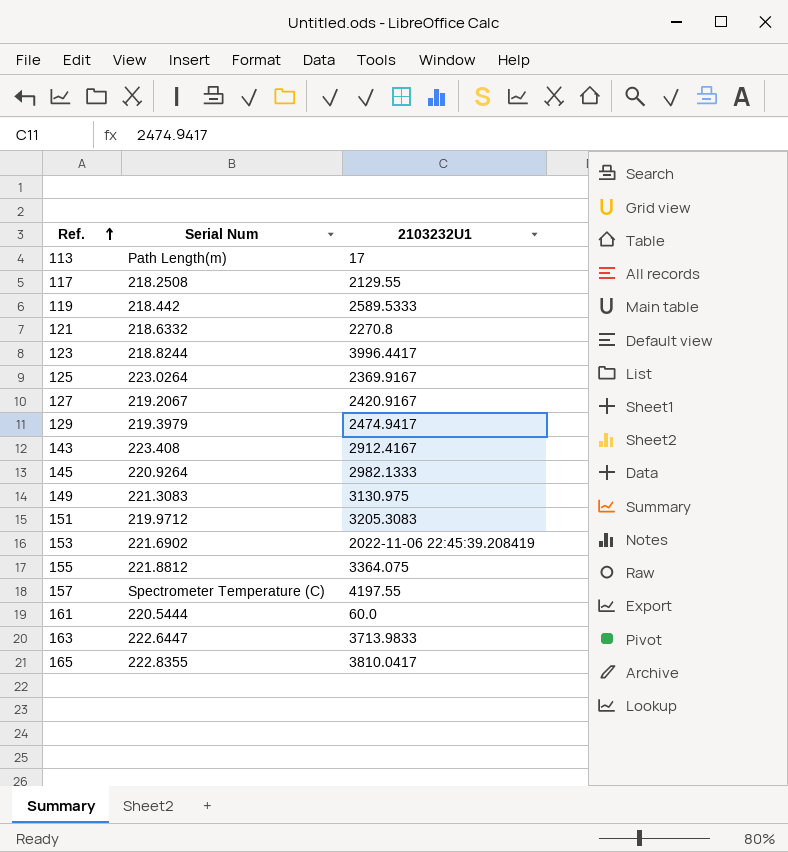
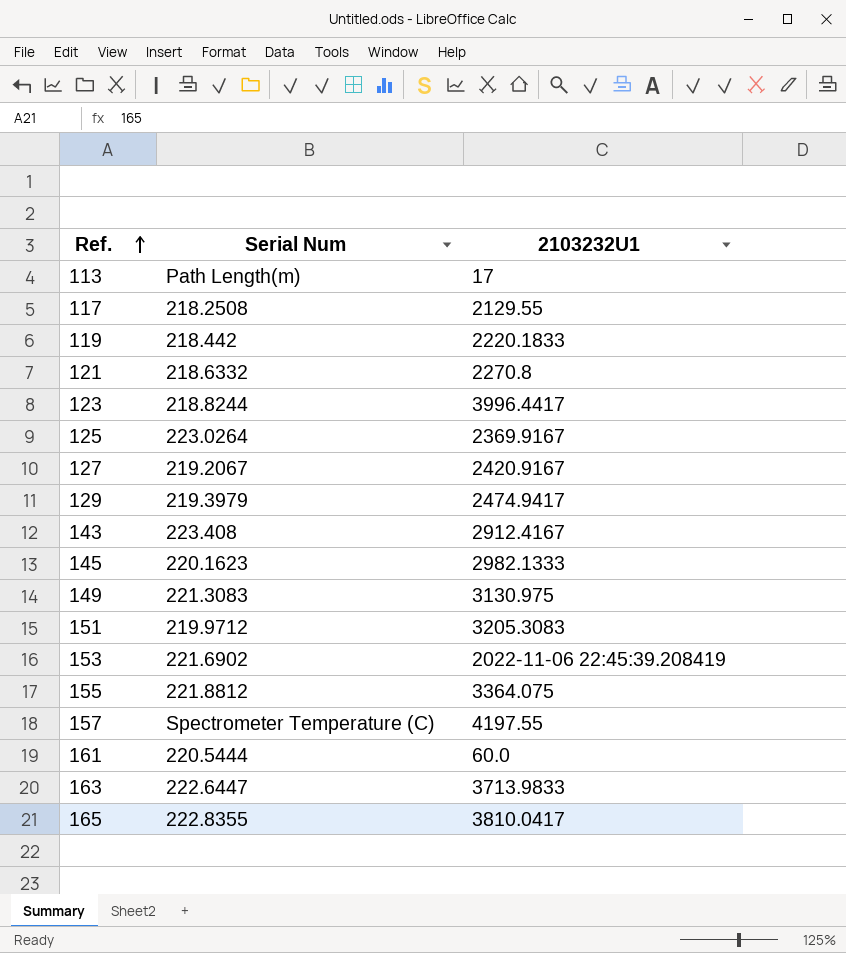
119 | 2103232U1: 2589.5333 -> 2220.1833
145 | Serial Num: 220.9264 -> 220.1623

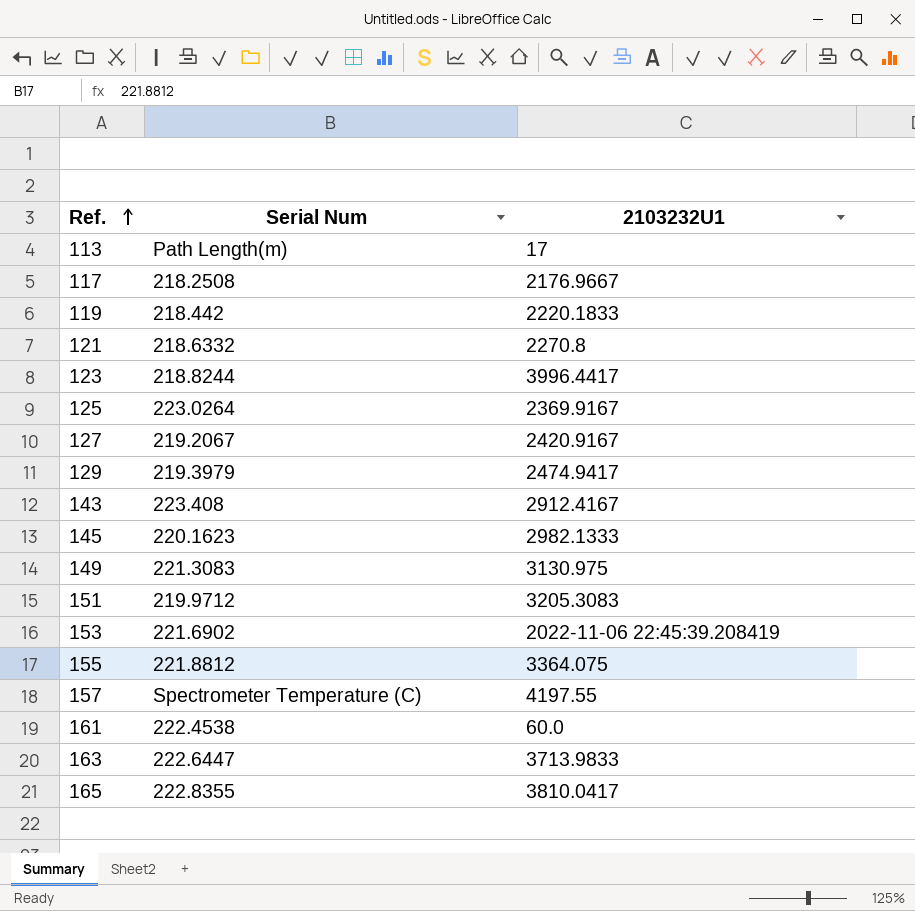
117 | 2103232U1: 2129.55 -> 2176.9667
161 | Serial Num: 220.5444 -> 222.4538

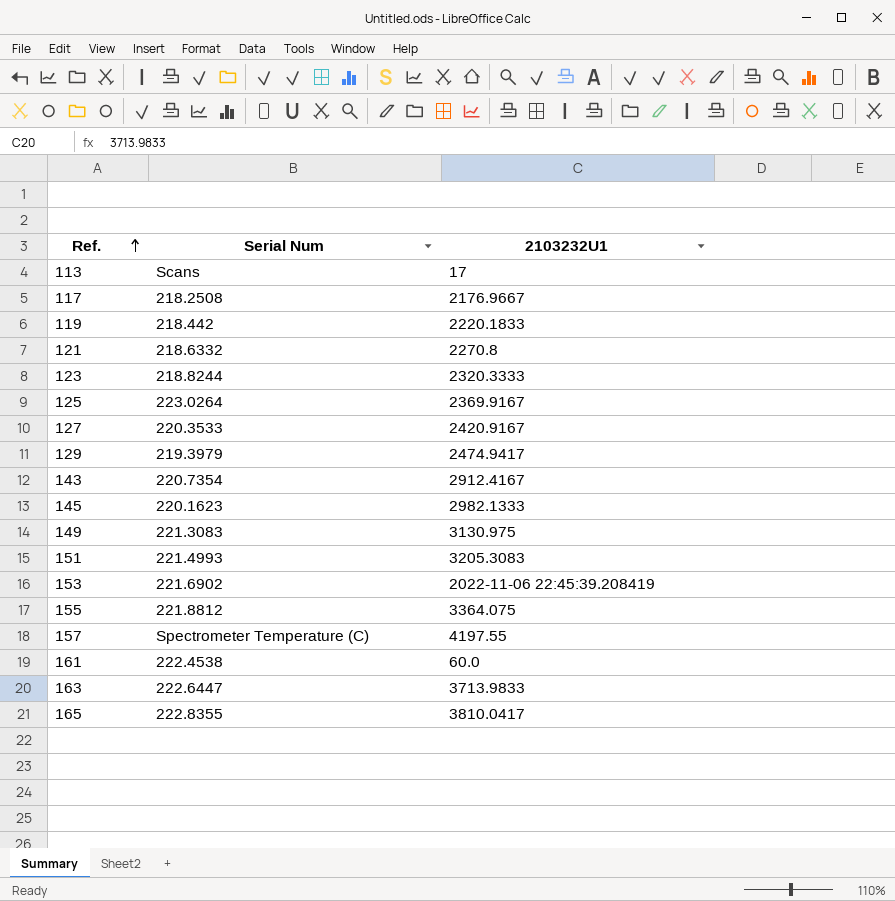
113 | Serial Num: Path Length(m) -> Scans
123 | 2103232U1: 3996.4417 -> 2320.3333
127 | Serial Num: 219.2067 -> 220.3533
143 | Serial Num: 223.408 -> 220.7354
151 | Serial Num: 219.9712 -> 221.4993

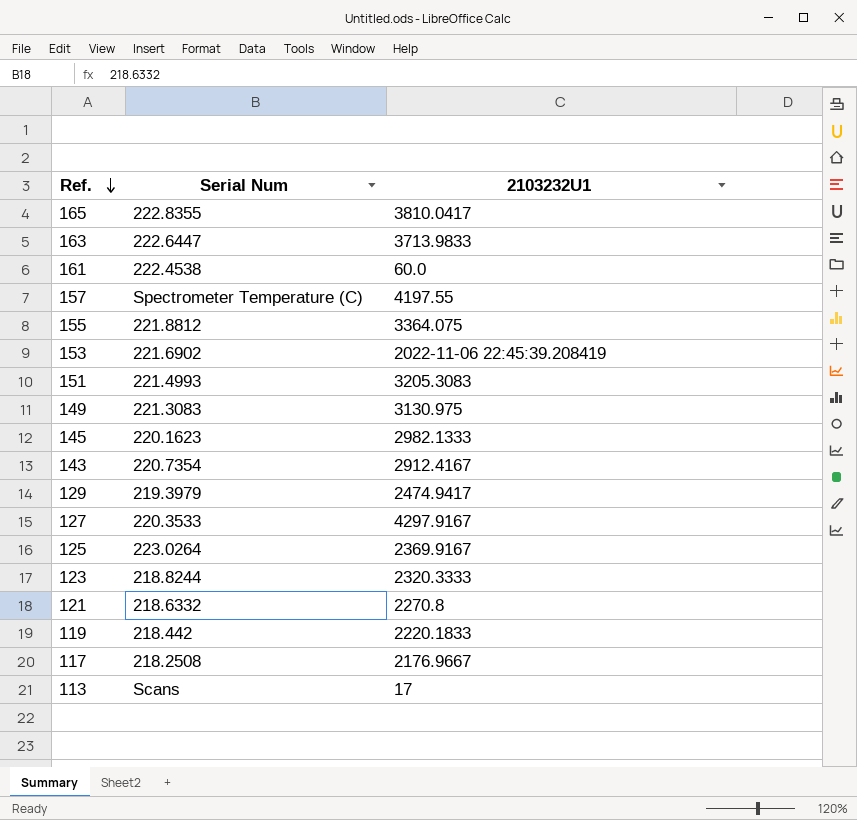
row order: Ref. ascending -> Ref. descending
127 | 2103232U1: 2420.9167 -> 4297.9167

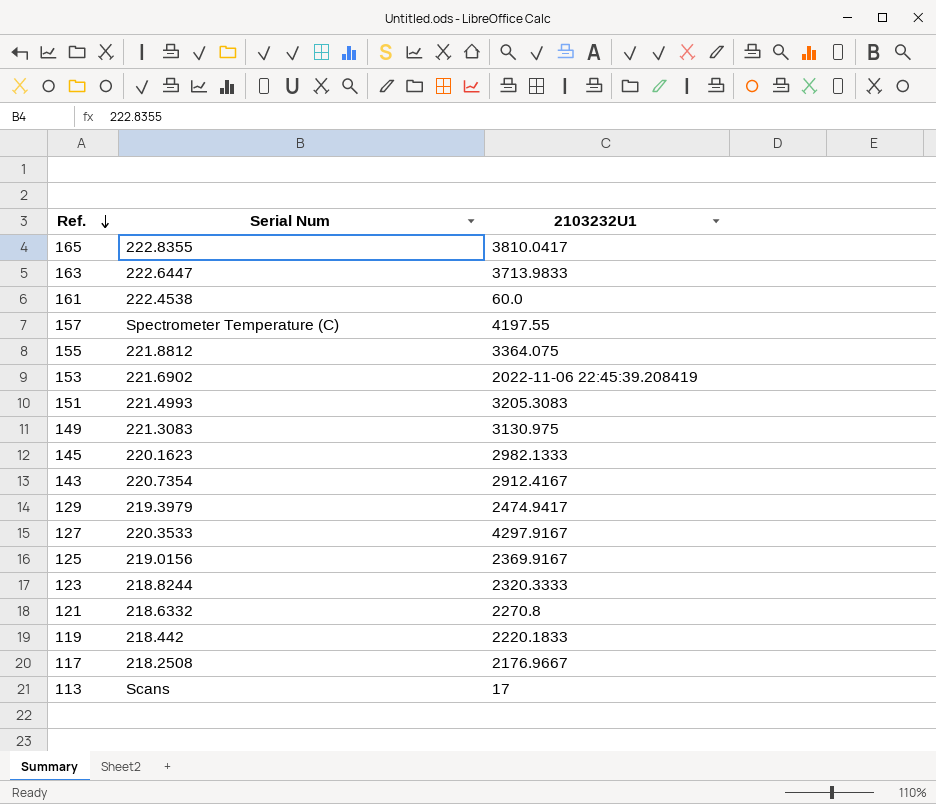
125 | Serial Num: 223.0264 -> 219.0156

